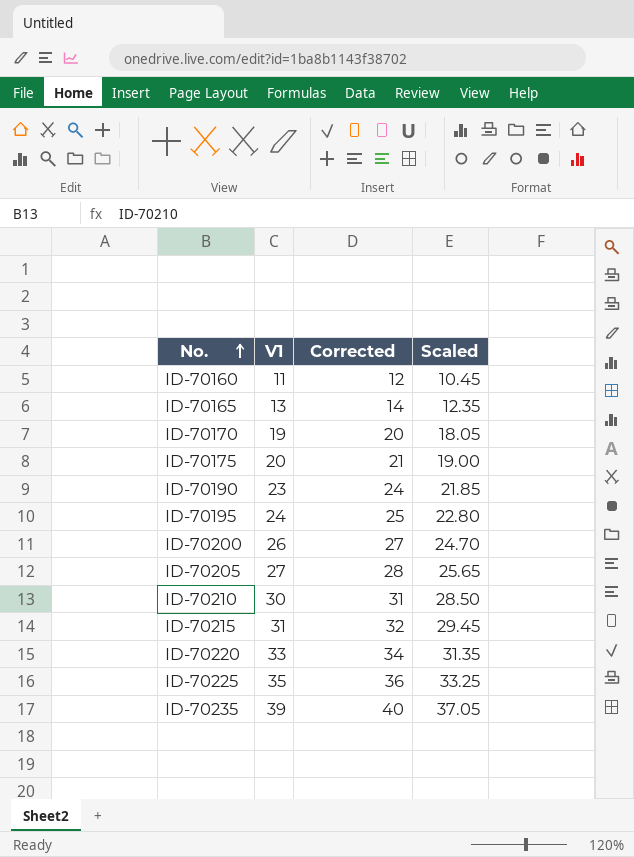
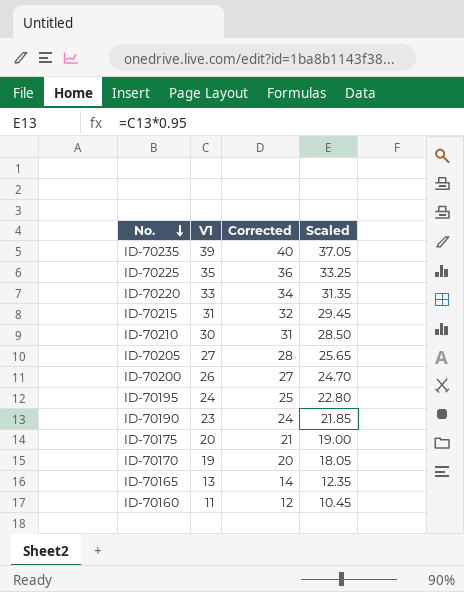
row order: No. ascending -> No. descending

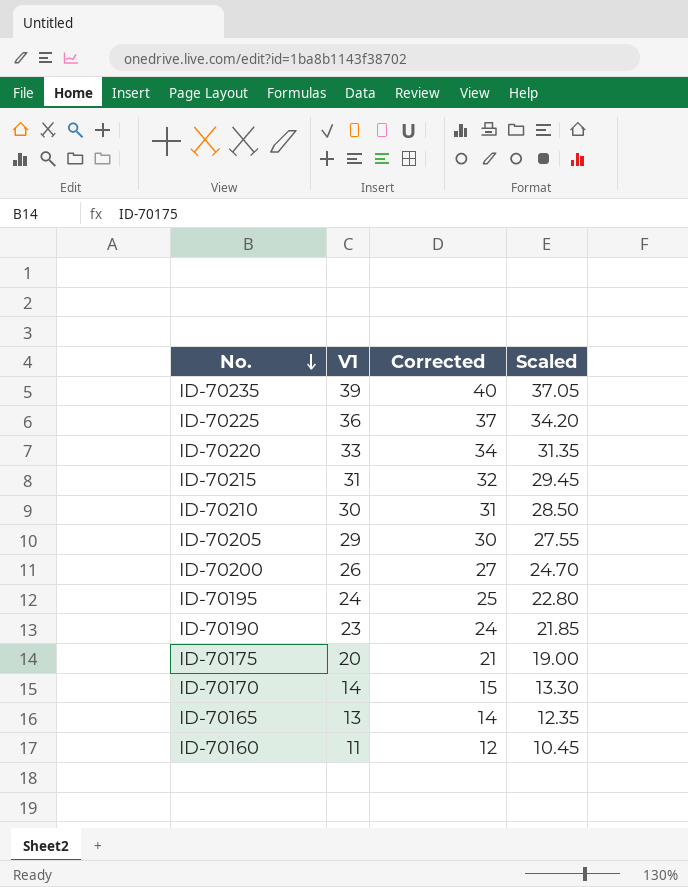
ID-70225 | V1: 35 -> 36
ID-70225 | Corrected: 36 -> 37
ID-70225 | Scaled: 33.25 -> 34.20
ID-70205 | V1: 27 -> 29
ID-70205 | Corrected: 28 -> 30
ID-70205 | Scaled: 25.65 -> 27.55
ID-70170 | V1: 19 -> 14
ID-70170 | Corrected: 20 -> 15
ID-70170 | Scaled: 18.05 -> 13.30

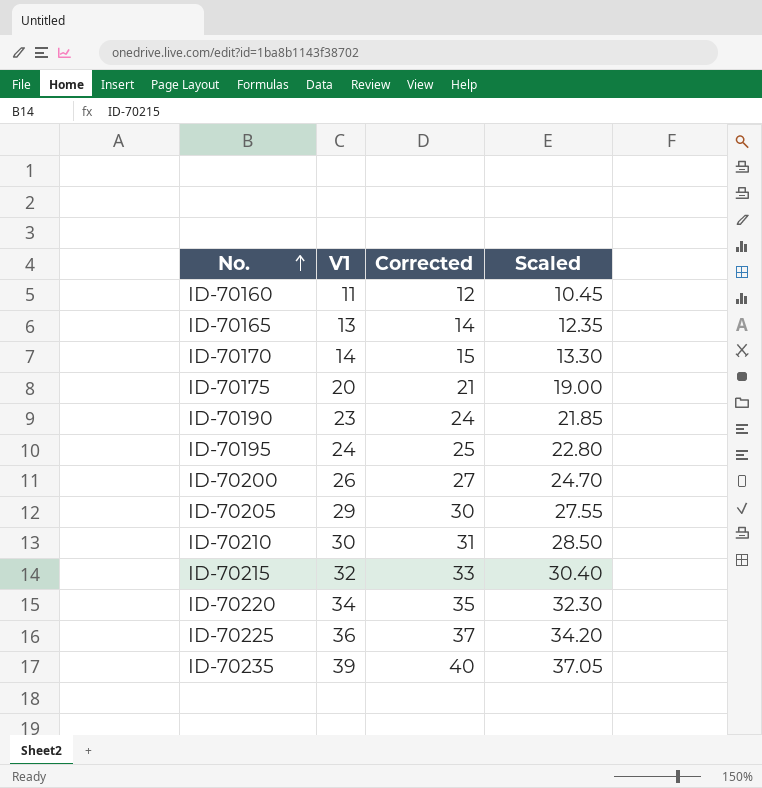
row order: No. descending -> No. ascending
ID-70215 | V1: 31 -> 32
ID-70215 | Corrected: 32 -> 33
ID-70215 | Scaled: 29.45 -> 30.40
ID-70220 | V1: 33 -> 34
ID-70220 | Corrected: 34 -> 35
ID-70220 | Scaled: 31.35 -> 32.30

